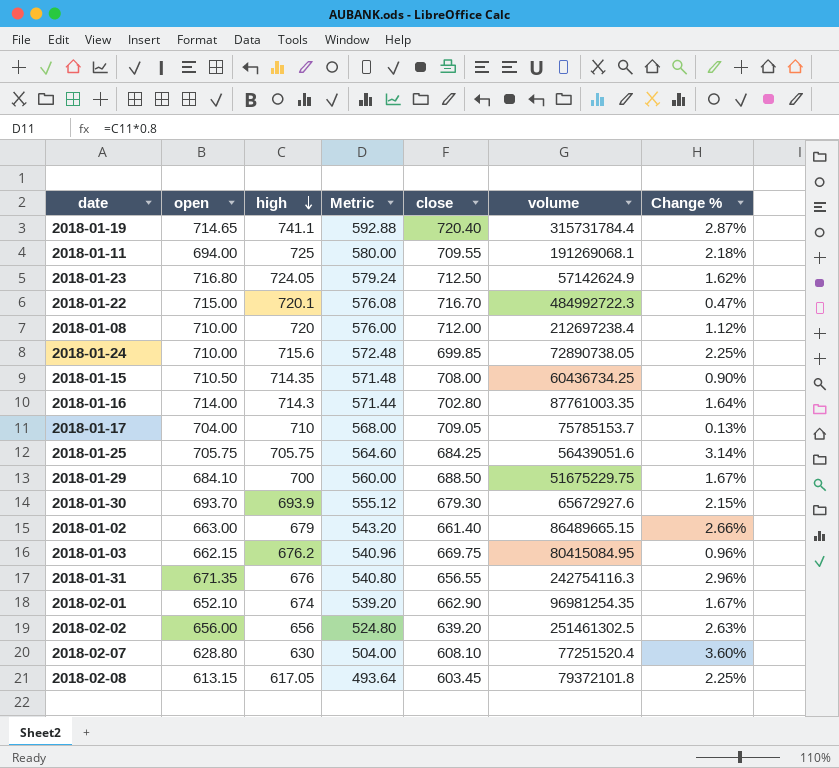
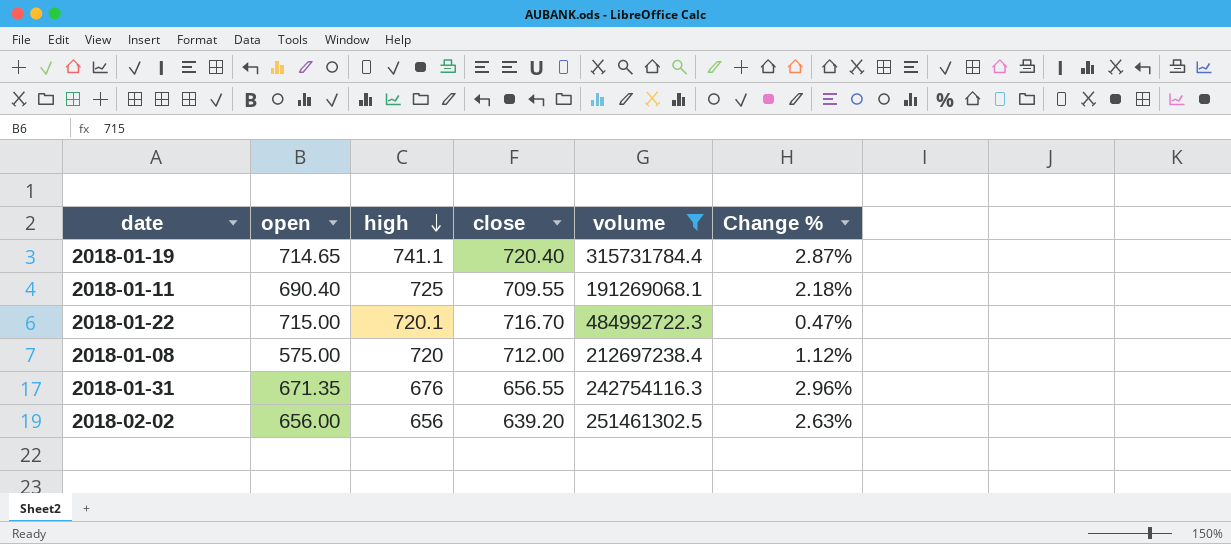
filter: none -> volume >= 191269068.1
column Metric | formula: [high] * 0.8 -> none
2018-01-11 | open: 694.00 -> 690.40
2018-01-08 | open: 710.00 -> 575.00

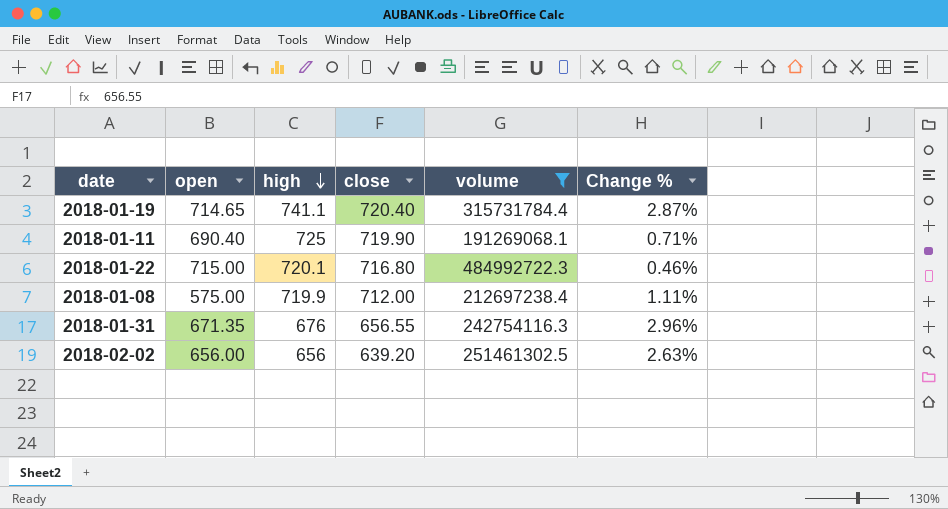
2018-01-11 | close: 709.55 -> 719.90
2018-01-11 | Change %: 2.18% -> 0.71%
2018-01-22 | close: 716.70 -> 716.80
2018-01-22 | Change %: 0.47% -> 0.46%
2018-01-08 | high: 720 -> 719.9
2018-01-08 | Change %: 1.12% -> 1.11%

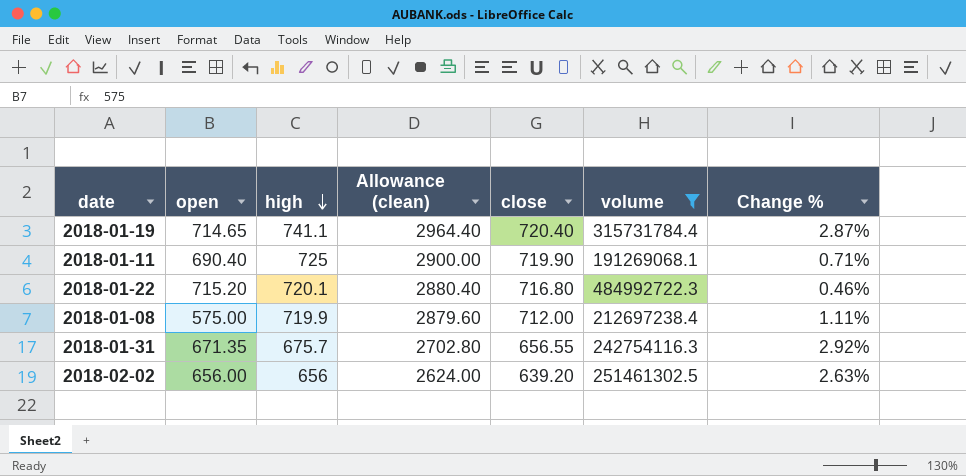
column Allowance (clean) | formula: none -> [high] * 4
2018-01-22 | open: 715.00 -> 715.20
2018-01-31 | high: 676 -> 675.7
2018-01-31 | Change %: 2.96% -> 2.92%

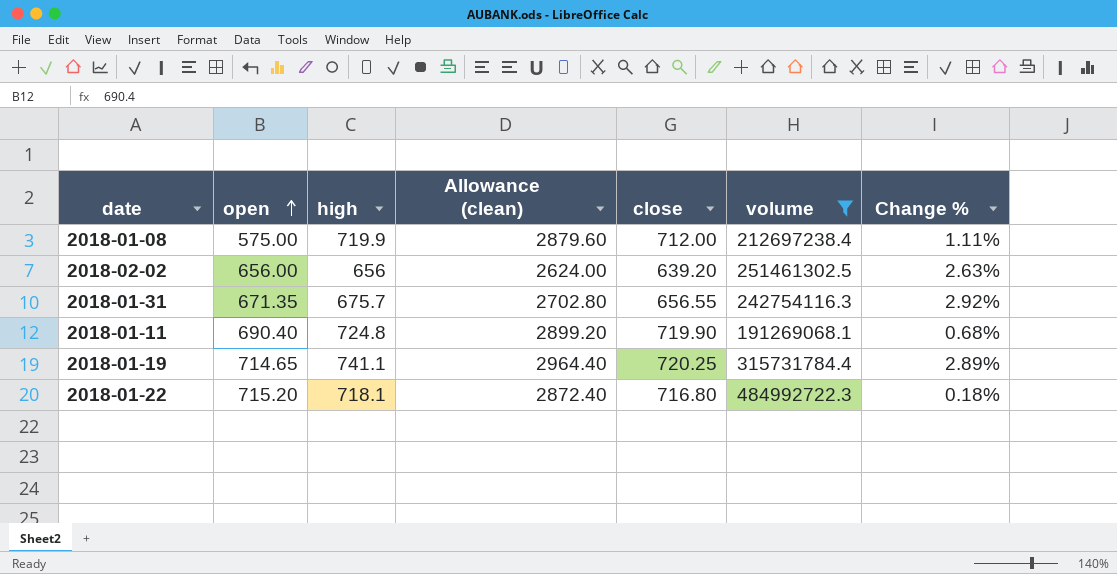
row order: high descending -> open ascending
2018-01-11 | high: 725 -> 724.8
2018-01-11 | Allowance (clean): 2900.00 -> 2899.20
2018-01-11 | Change %: 0.71% -> 0.68%
2018-01-19 | close: 720.40 -> 720.25
2018-01-19 | Change %: 2.87% -> 2.89%
2018-01-22 | high: 720.1 -> 718.1
2018-01-22 | Allowance (clean): 2880.40 -> 2872.40
2018-01-22 | Change %: 0.46% -> 0.18%

